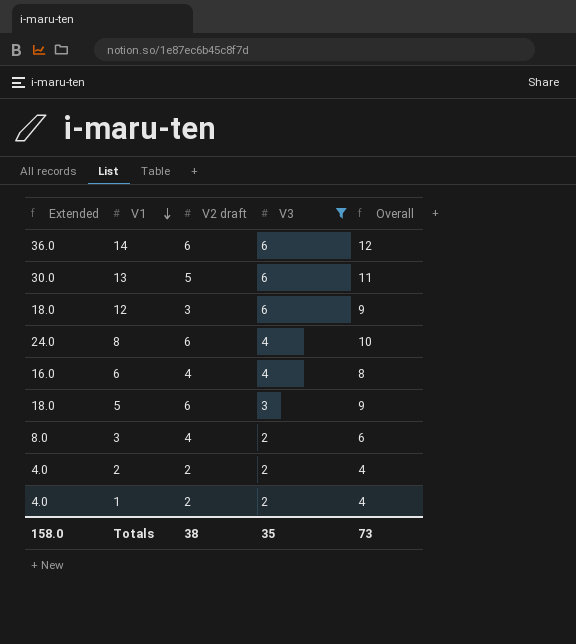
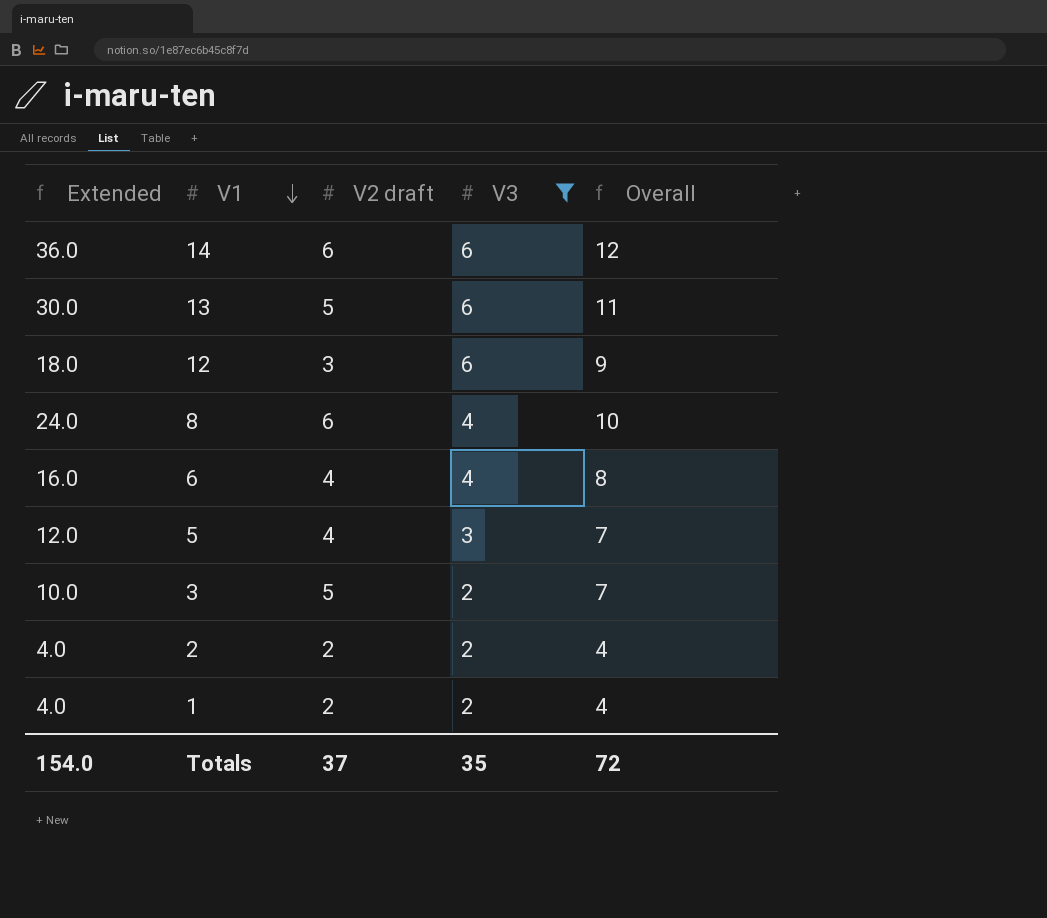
5 | Extended: 18.0 -> 12.0
5 | V2 draft: 6 -> 4
5 | Overall: 9 -> 7
3 | Extended: 8.0 -> 10.0
3 | V2 draft: 4 -> 5
3 | Overall: 6 -> 7
Totals | Extended: 158.0 -> 154.0
Totals | V2 draft: 38 -> 37
Totals | Overall: 73 -> 72

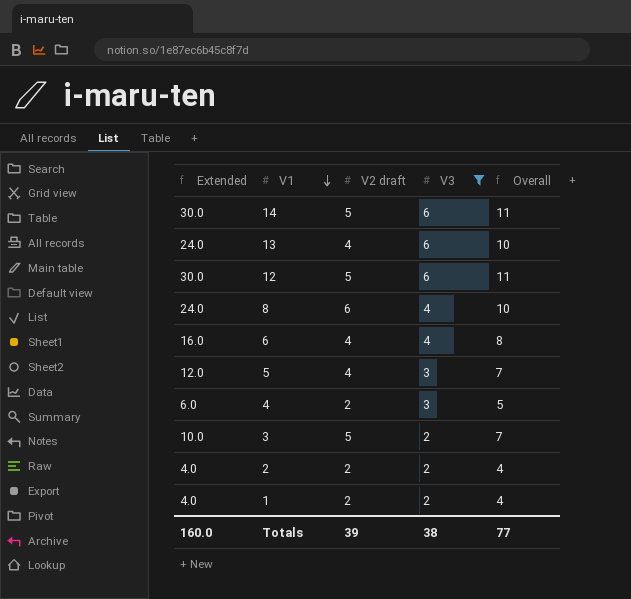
14 | Extended: 36.0 -> 30.0
14 | V2 draft: 6 -> 5
14 | Overall: 12 -> 11
13 | Extended: 30.0 -> 24.0
13 | V2 draft: 5 -> 4
13 | Overall: 11 -> 10
12 | Extended: 18.0 -> 30.0
12 | V2 draft: 3 -> 5
12 | Overall: 9 -> 11
row 4: none -> 6.0 | 2 | 3 | 5
Totals | Extended: 154.0 -> 160.0
Totals | V2 draft: 37 -> 39
Totals | V3: 35 -> 38
Totals | Overall: 72 -> 77

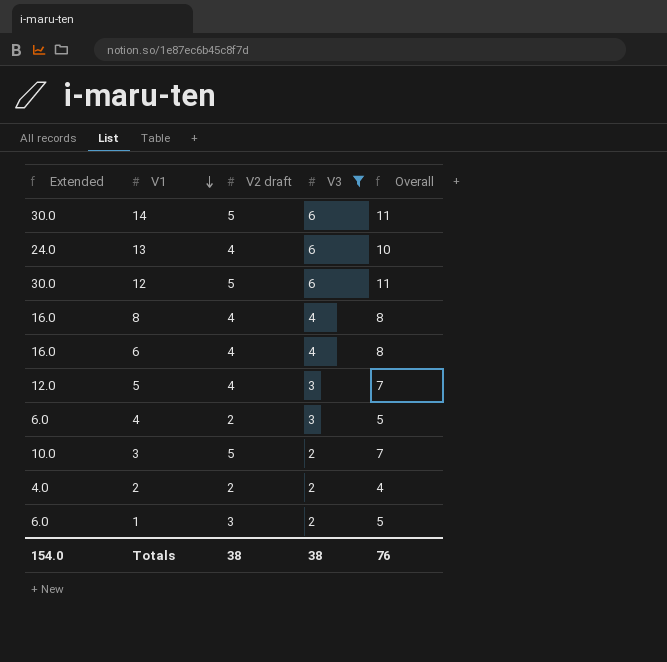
8 | Extended: 24.0 -> 16.0
8 | V2 draft: 6 -> 4
8 | Overall: 10 -> 8
1 | Extended: 4.0 -> 6.0
1 | V2 draft: 2 -> 3
1 | Overall: 4 -> 5
Totals | Extended: 160.0 -> 154.0
Totals | V2 draft: 39 -> 38
Totals | Overall: 77 -> 76

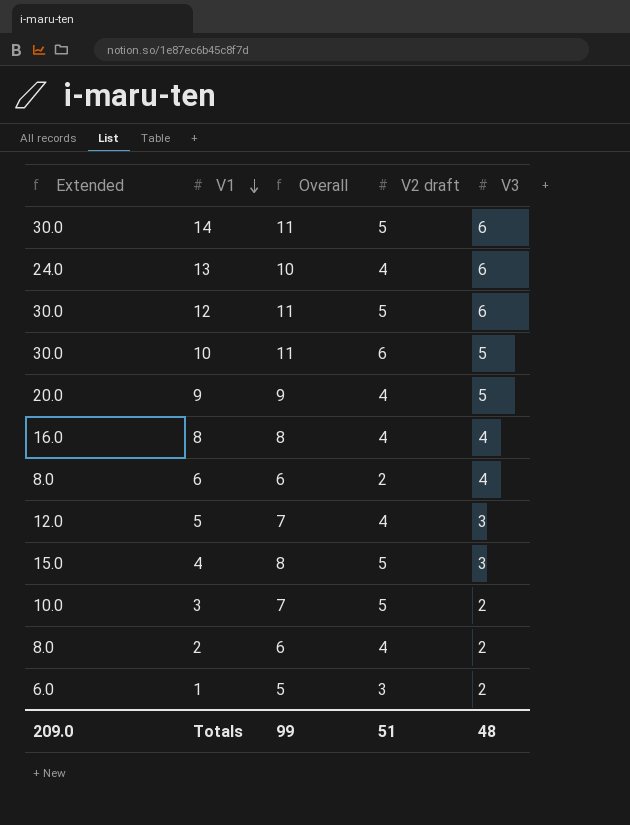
filter: V3 != 5 -> none
column Overall | position: 5 -> 3
6 | Extended: 16.0 -> 8.0
6 | Overall: 8 -> 6
6 | V2 draft: 4 -> 2
4 | Extended: 6.0 -> 15.0
4 | Overall: 5 -> 8
4 | V2 draft: 2 -> 5
2 | Extended: 4.0 -> 8.0
2 | Overall: 4 -> 6
2 | V2 draft: 2 -> 4
Totals | Extended: 154.0 -> 209.0
Totals | Overall: 76 -> 99
Totals | V2 draft: 38 -> 51
Totals | V3: 38 -> 48

